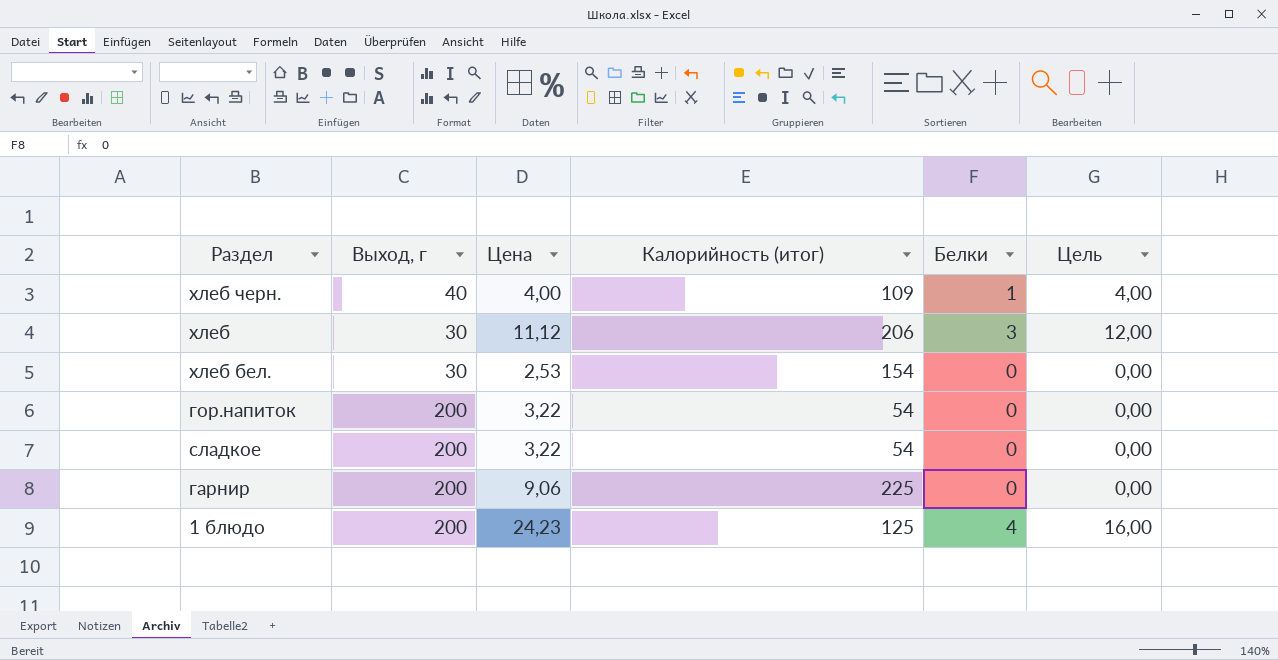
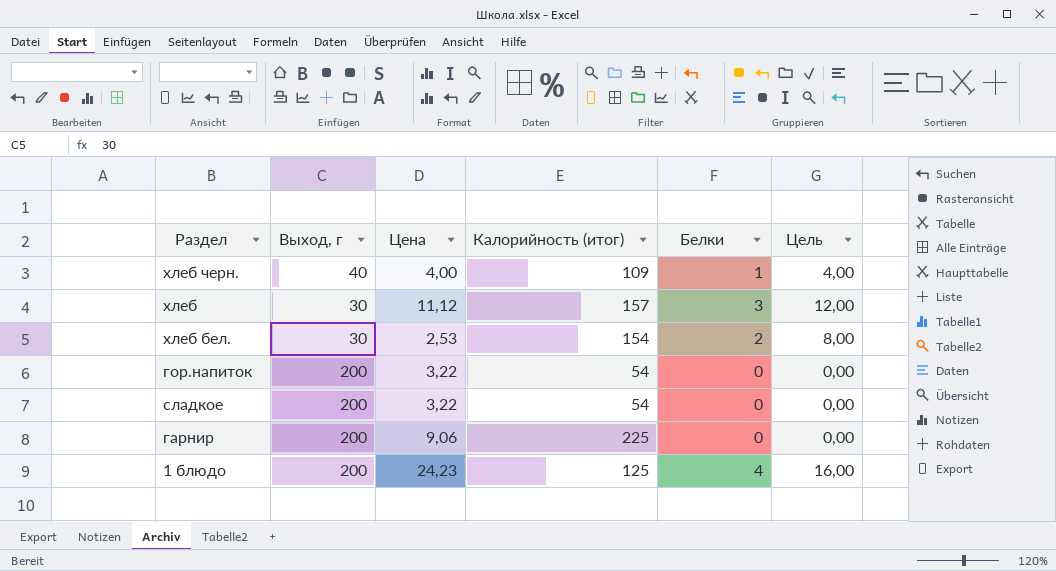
хлеб | Калорийность (итог): 206 -> 157
хлеб бел. | Белки: 0 -> 2
хлеб бел. | Цель: 0,00 -> 8,00

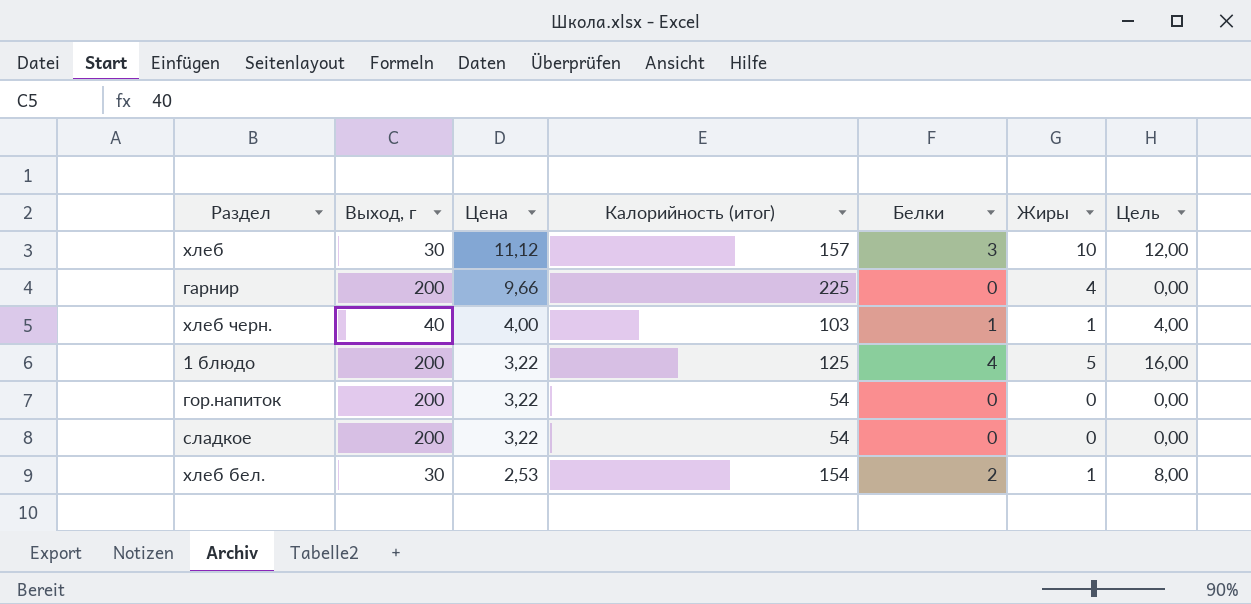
row order: none -> Цена descending
column Жиры | position: none -> 6
гарнир | Цена: 9,06 -> 9,66
хлеб черн. | Калорийность (итог): 109 -> 103
1 блюдо | Цена: 24,23 -> 3,22

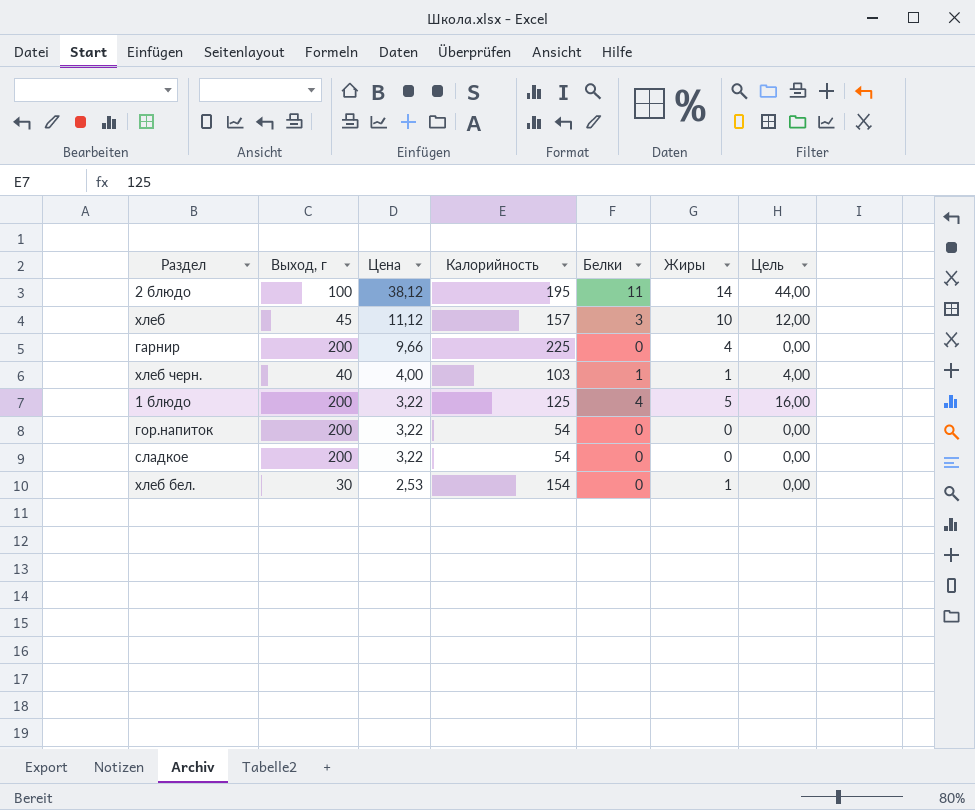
column name: Калорийность (итог) -> Калорийность
row 2 блюдо: none -> 100 | 38,12 | 195 | 11 | 14 | 44,00
хлеб | Выход, г: 30 -> 45
хлеб бел. | Белки: 2 -> 0
хлеб бел. | Цель: 8,00 -> 0,00

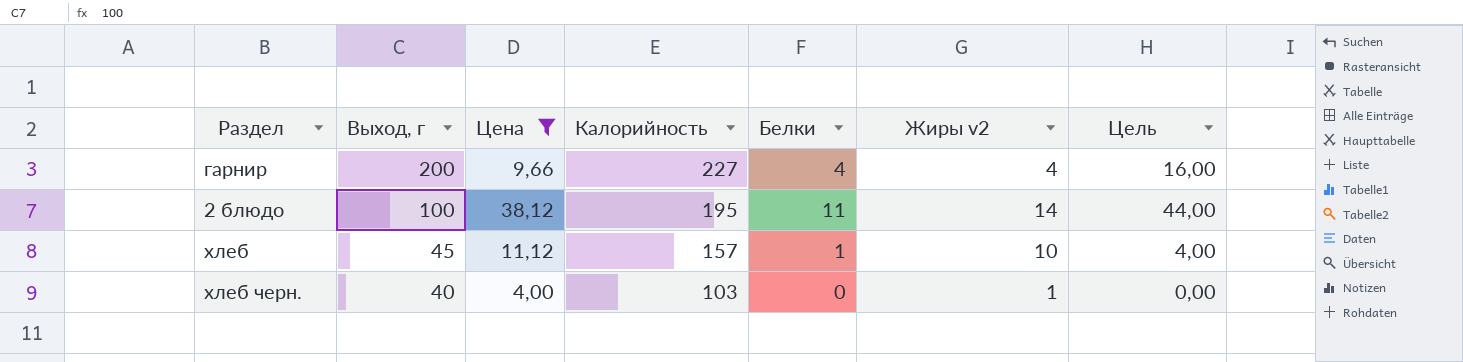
filter: none -> Цена >= 4,00
row order: Цена descending -> Выход, г descending
column name: Жиры -> Жиры v2
гарнир | Калорийность: 225 -> 227
гарнир | Белки: 0 -> 4
гарнир | Цель: 0,00 -> 16,00
хлеб | Белки: 3 -> 1
хлеб | Цель: 12,00 -> 4,00
хлеб черн. | Белки: 1 -> 0
хлеб черн. | Цель: 4,00 -> 0,00

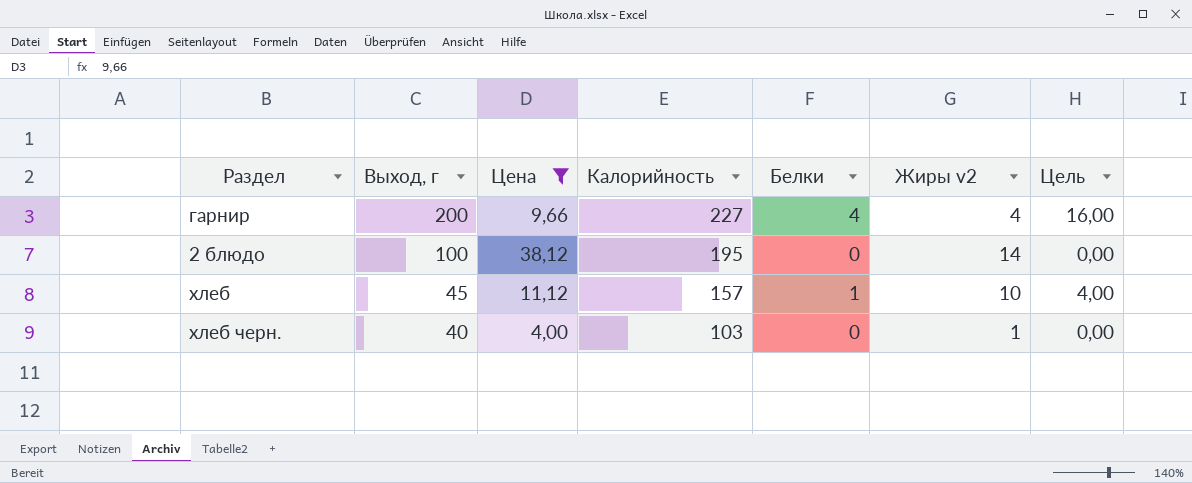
2 блюдо | Белки: 11 -> 0
2 блюдо | Цель: 44,00 -> 0,00

